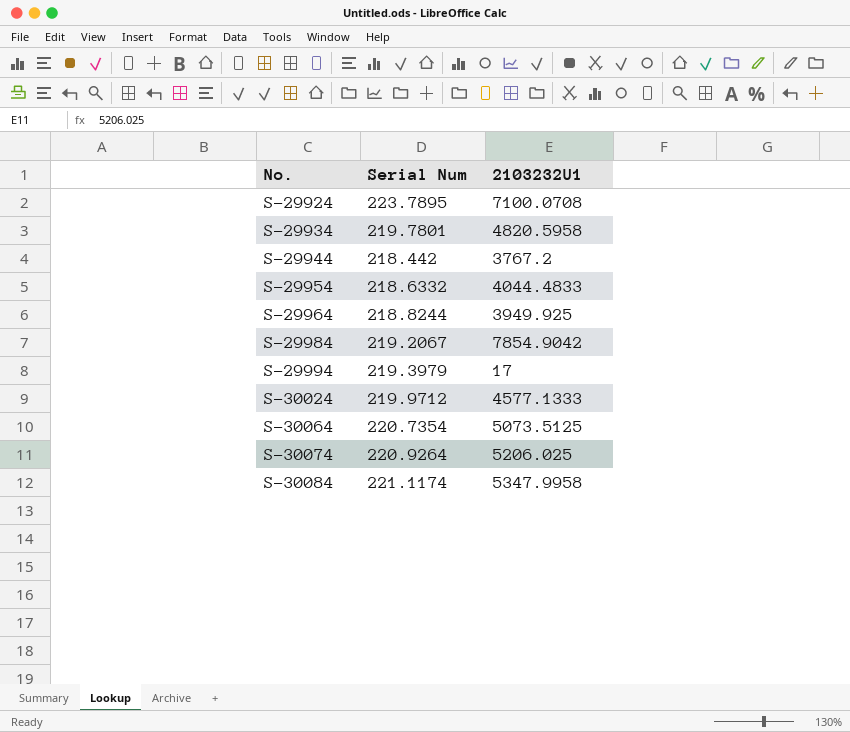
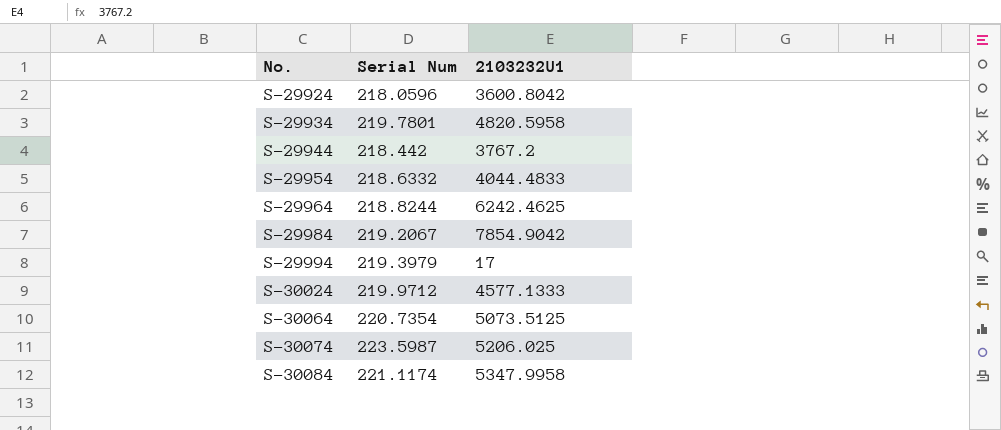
S-29924 | Serial Num: 223.7895 -> 218.0596
S-29924 | 2103232U1: 7100.0708 -> 3600.8042
S-29964 | 2103232U1: 3949.925 -> 6242.4625
S-30074 | Serial Num: 220.9264 -> 223.5987

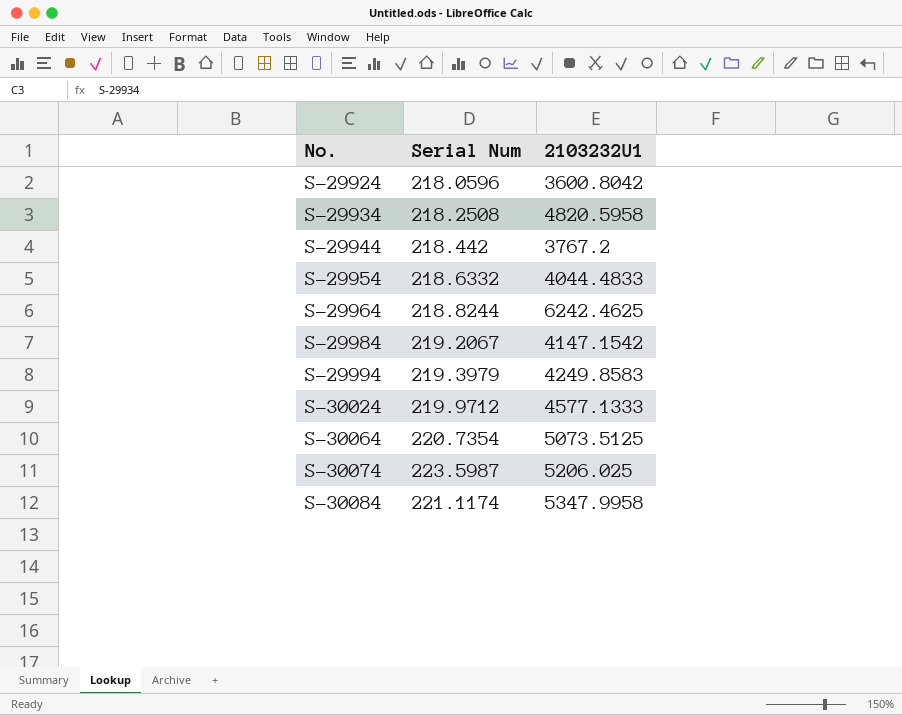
S-29934 | Serial Num: 219.7801 -> 218.2508
S-29984 | 2103232U1: 7854.9042 -> 4147.1542
S-29994 | 2103232U1: 17 -> 4249.8583

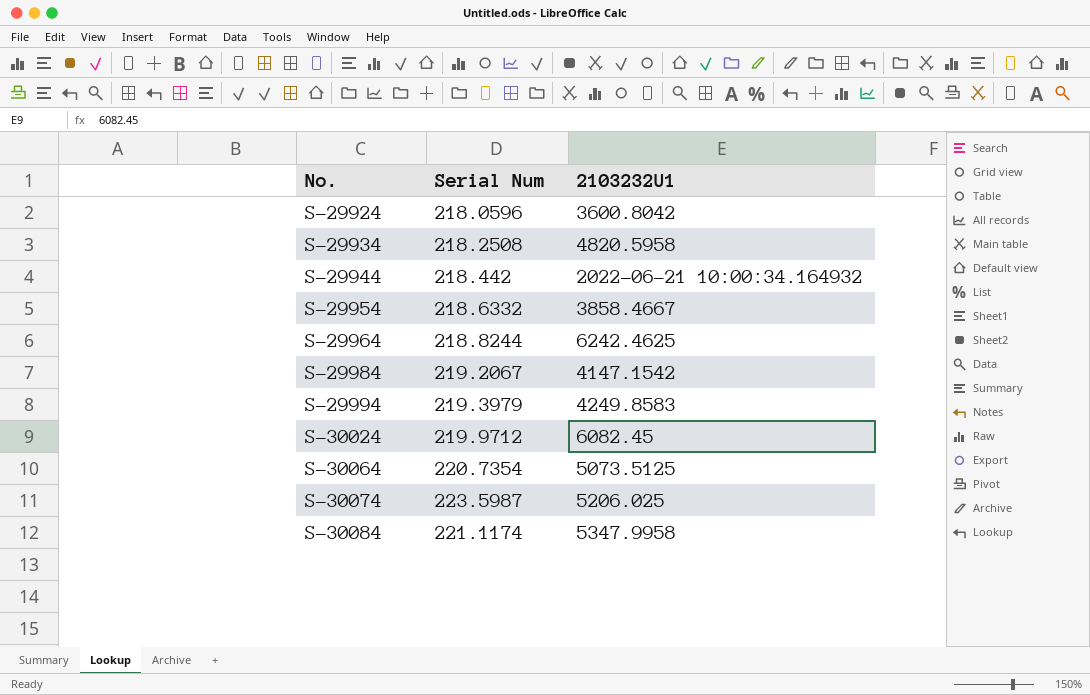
S-29944 | 2103232U1: 3767.2 -> 2022-06-21 10:00:34.164932
S-29954 | 2103232U1: 4044.4833 -> 3858.4667
S-30024 | 2103232U1: 4577.1333 -> 6082.45

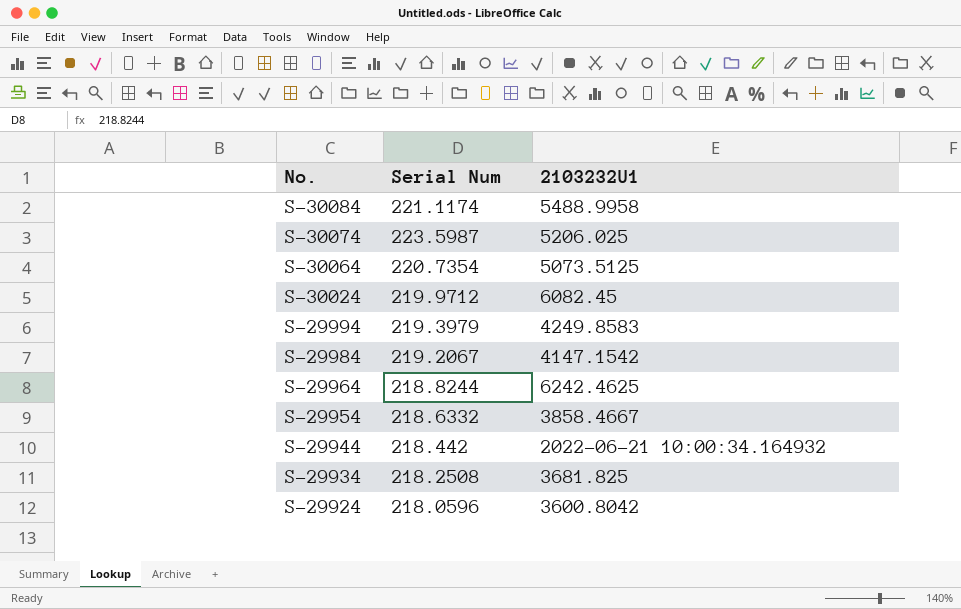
row order: No. ascending -> No. descending
S-30084 | 2103232U1: 5347.9958 -> 5488.9958
S-29934 | 2103232U1: 4820.5958 -> 3681.825

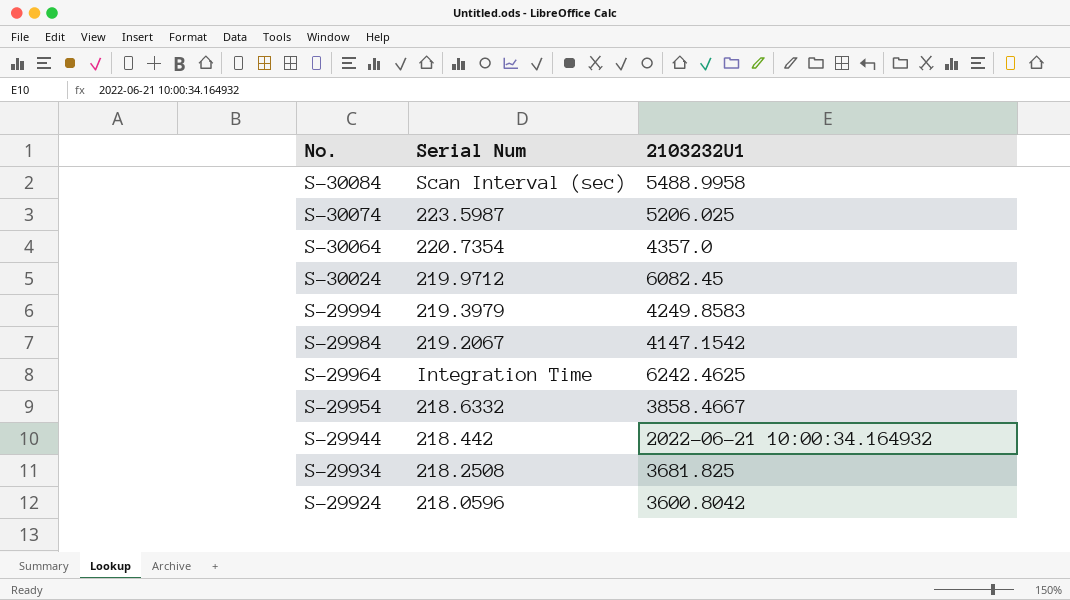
S-30084 | Serial Num: 221.1174 -> Scan Interval (sec)
S-30064 | 2103232U1: 5073.5125 -> 4357.0
S-29964 | Serial Num: 218.8244 -> Integration Time

